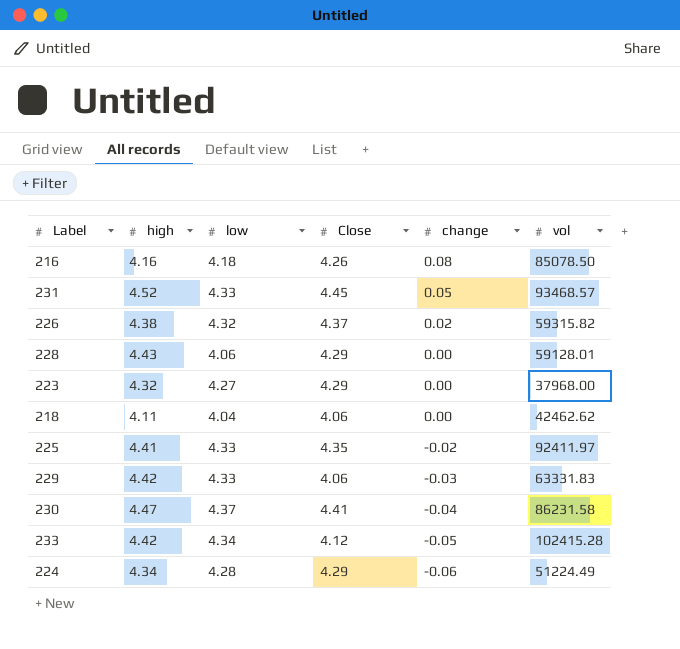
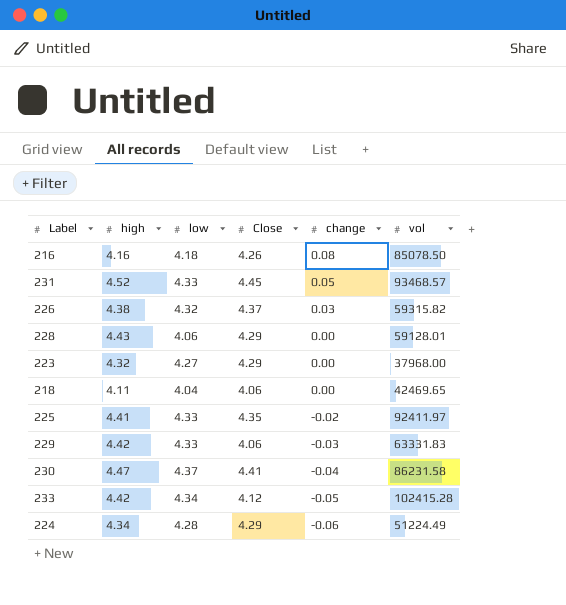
226 | change: 0.02 -> 0.03
218 | vol: 42462.62 -> 42469.65

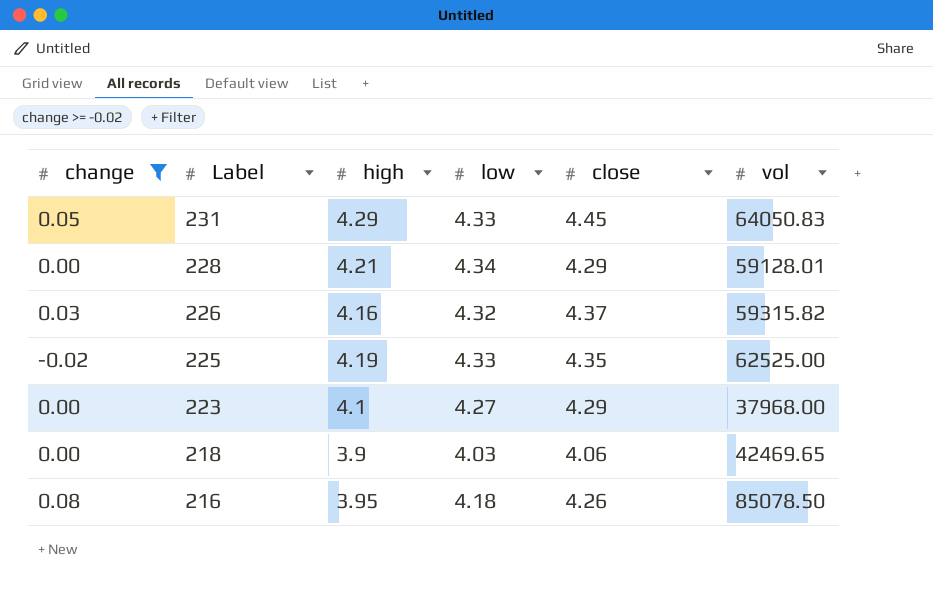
filter: none -> change >= -0.02
row order: change descending -> Label descending
column change | position: 5 -> 1
column name: Close -> close
231 | high: 4.52 -> 4.29
231 | vol: 93468.57 -> 64050.83
228 | high: 4.43 -> 4.21
228 | low: 4.06 -> 4.34
226 | high: 4.38 -> 4.16
225 | high: 4.41 -> 4.19
225 | vol: 92411.97 -> 62525.00
223 | high: 4.32 -> 4.1
218 | high: 4.11 -> 3.9
218 | low: 4.04 -> 4.03
216 | high: 4.16 -> 3.95

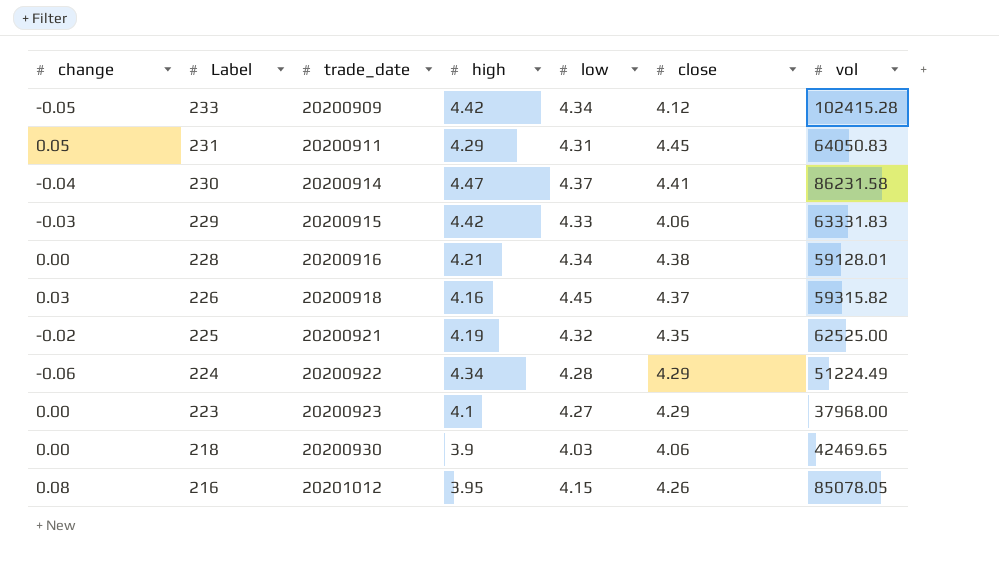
filter: change >= -0.02 -> none
column trade_date | position: none -> 3
231 | low: 4.33 -> 4.31
228 | close: 4.29 -> 4.38
226 | low: 4.32 -> 4.45
225 | low: 4.33 -> 4.32
216 | low: 4.18 -> 4.15
216 | vol: 85078.50 -> 85078.05

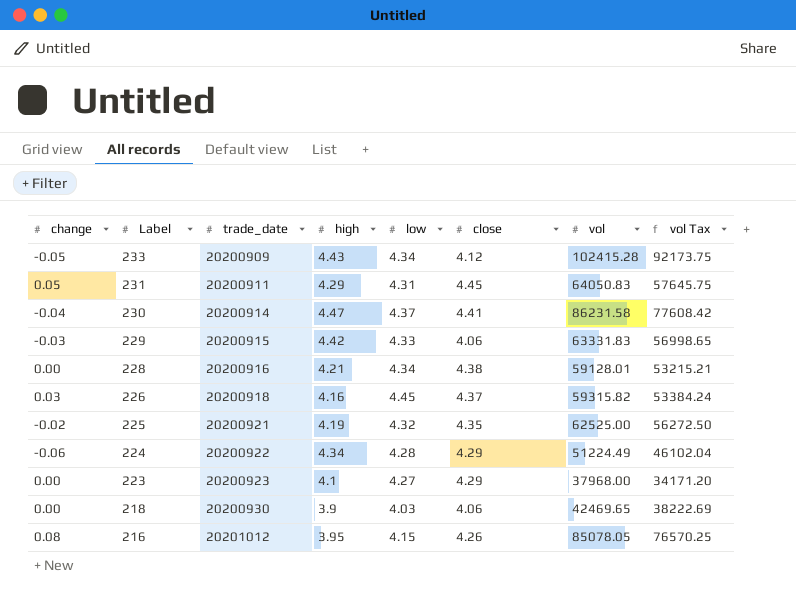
column vol Tax | formula: none -> [vol] * 0.9
233 | high: 4.42 -> 4.43

